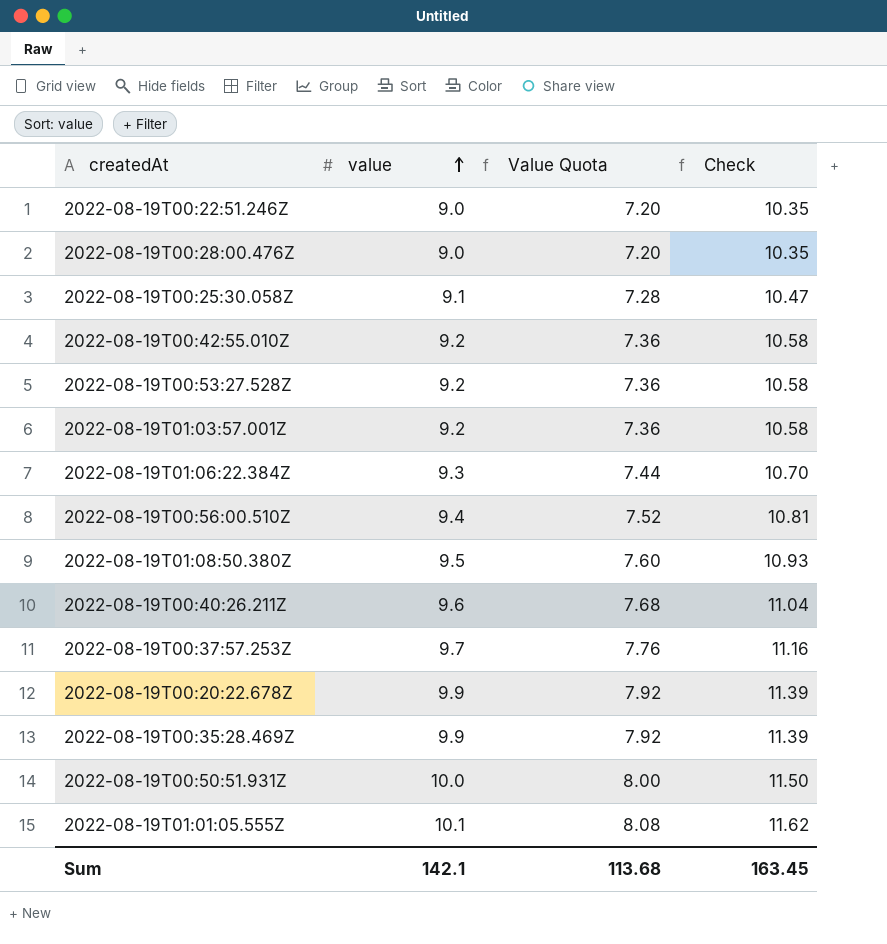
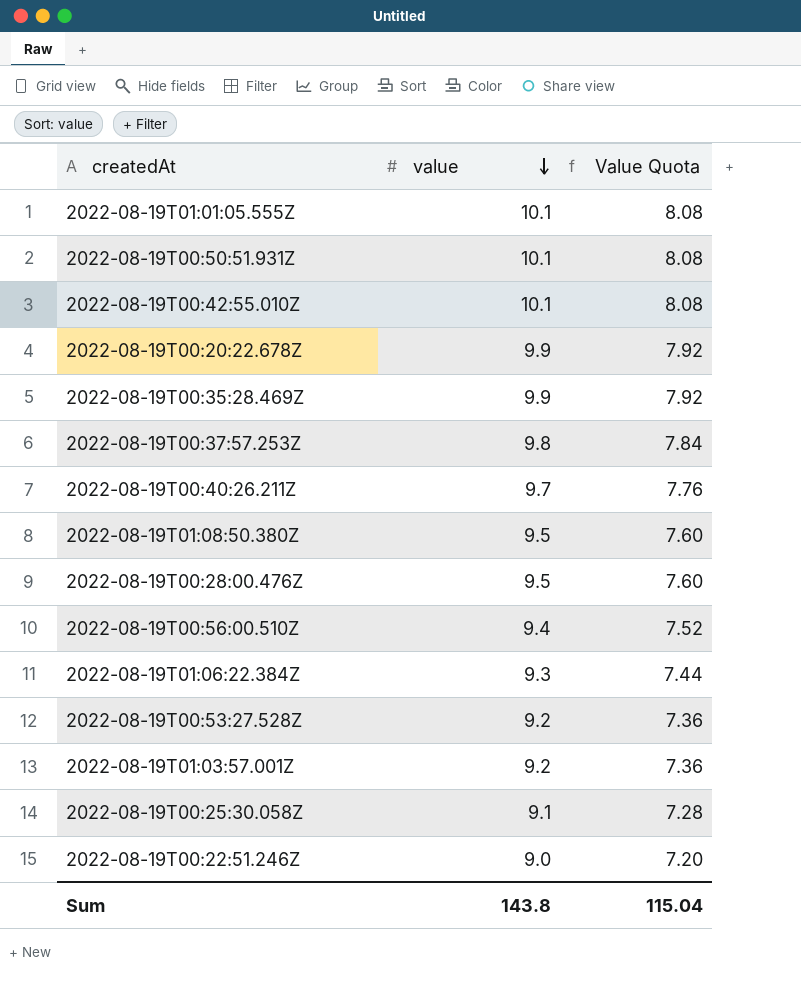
row order: value ascending -> value descending
column Check | formula: [value] * 1.15 -> none
2022-08-19T00:50:51.931Z | value: 10.0 -> 10.1
2022-08-19T00:50:51.931Z | Value Quota: 8.00 -> 8.08
2022-08-19T00:42:55.010Z | value: 9.2 -> 10.1
2022-08-19T00:42:55.010Z | Value Quota: 7.36 -> 8.08
2022-08-19T00:37:57.253Z | value: 9.7 -> 9.8
2022-08-19T00:37:57.253Z | Value Quota: 7.76 -> 7.84
2022-08-19T00:40:26.211Z | value: 9.6 -> 9.7
2022-08-19T00:40:26.211Z | Value Quota: 7.68 -> 7.76
2022-08-19T00:28:00.476Z | value: 9.0 -> 9.5
2022-08-19T00:28:00.476Z | Value Quota: 7.20 -> 7.60
Sum | value: 142.1 -> 143.8
Sum | Value Quota: 113.68 -> 115.04

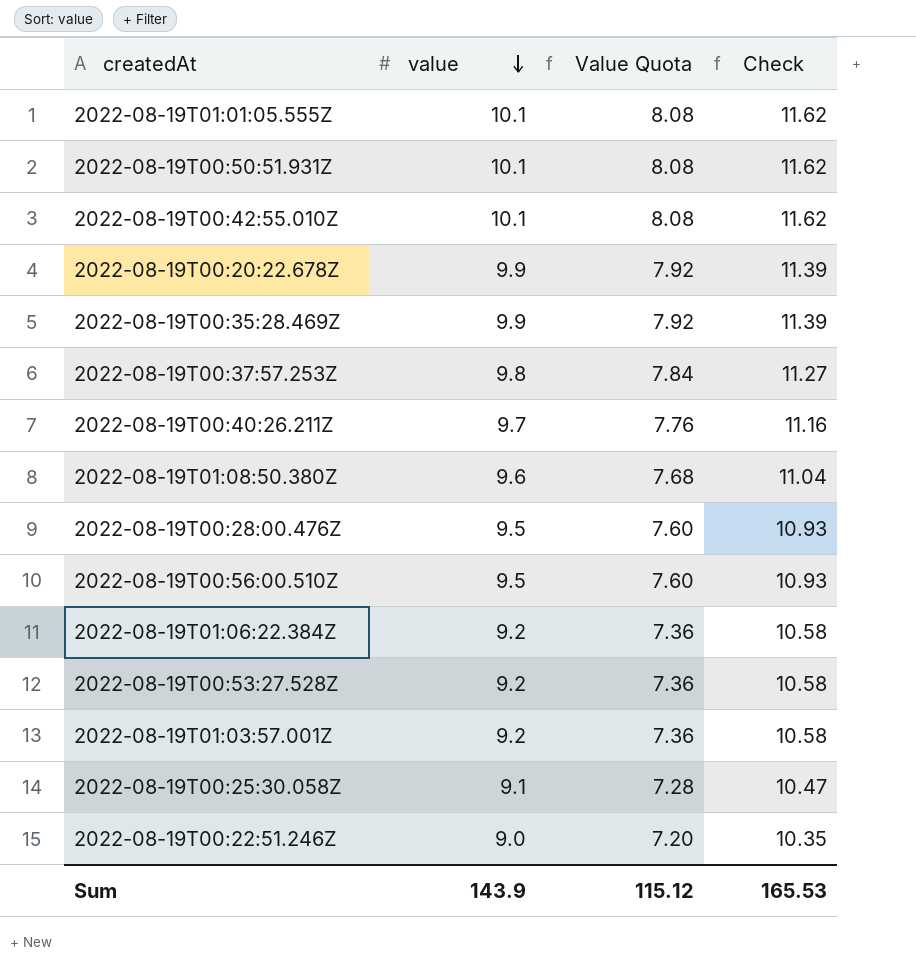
column Check | formula: none -> [value] * 1.15
2022-08-19T01:08:50.380Z | value: 9.5 -> 9.6
2022-08-19T01:08:50.380Z | Value Quota: 7.60 -> 7.68
2022-08-19T00:56:00.510Z | value: 9.4 -> 9.5
2022-08-19T00:56:00.510Z | Value Quota: 7.52 -> 7.60
2022-08-19T01:06:22.384Z | value: 9.3 -> 9.2
2022-08-19T01:06:22.384Z | Value Quota: 7.44 -> 7.36
Sum | value: 143.8 -> 143.9
Sum | Value Quota: 115.04 -> 115.12

